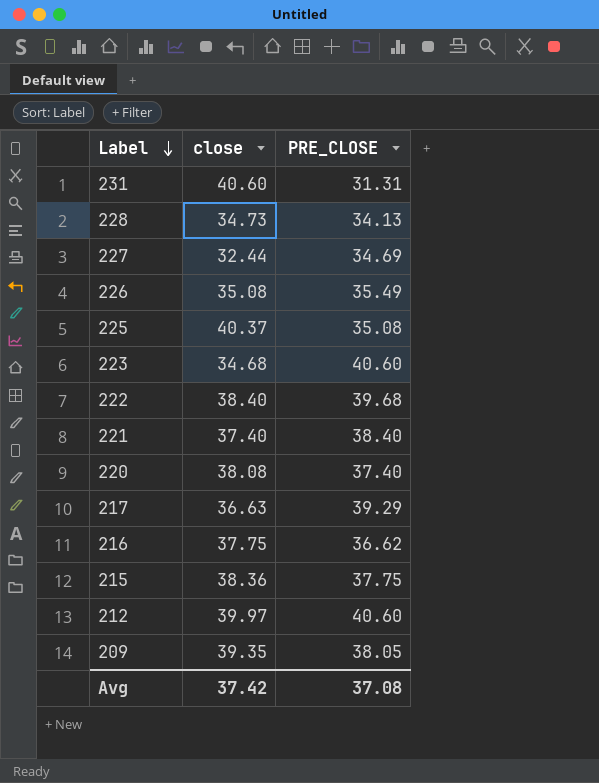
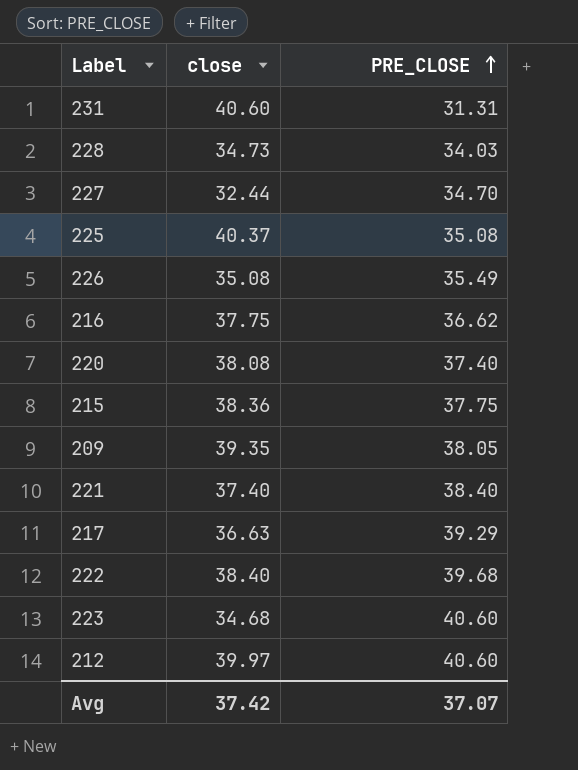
row order: Label descending -> PRE_CLOSE ascending
228 | PRE_CLOSE: 34.13 -> 34.03
227 | PRE_CLOSE: 34.69 -> 34.70
Avg | PRE_CLOSE: 37.08 -> 37.07

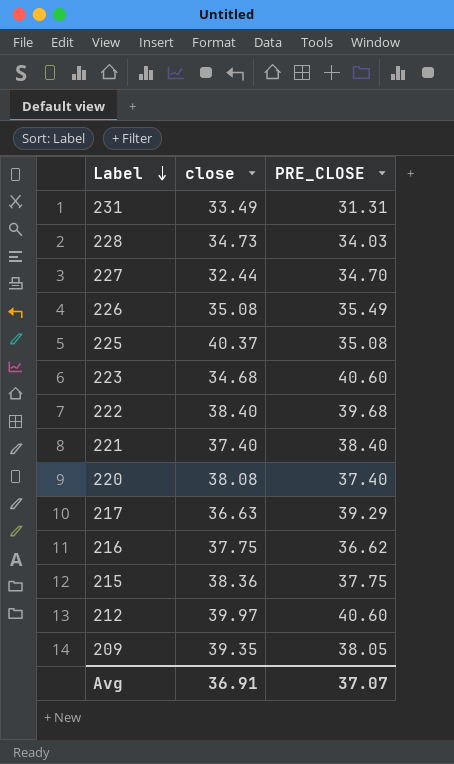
row order: PRE_CLOSE ascending -> Label descending
231 | close: 40.60 -> 33.49
Avg | close: 37.42 -> 36.91

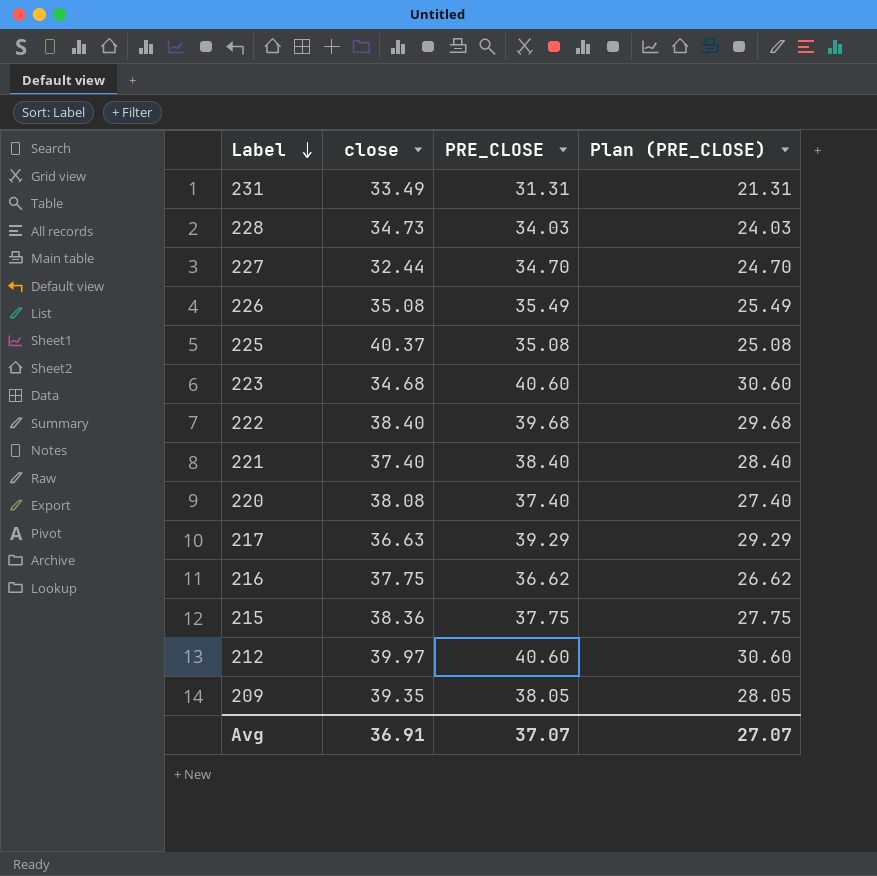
column Plan (PRE_CLOSE) | formula: none -> [PRE_CLOSE] - 10

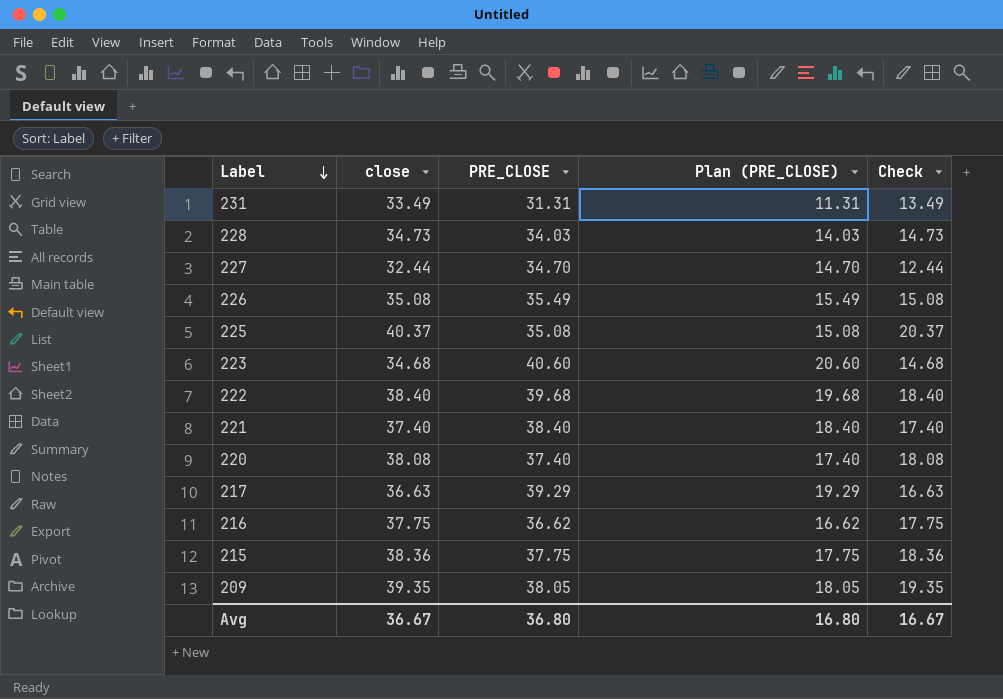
column Plan (PRE_CLOSE) | formula: [PRE_CLOSE] - 10 -> [PRE_CLOSE] - 20
column Check | formula: none -> [close] - 20
row 212: 39.97 | 40.60 | 30.60 -> none
Avg | close: 36.91 -> 36.67
Avg | PRE_CLOSE: 37.07 -> 36.80
Avg | Plan (PRE_CLOSE): 27.07 -> 16.80

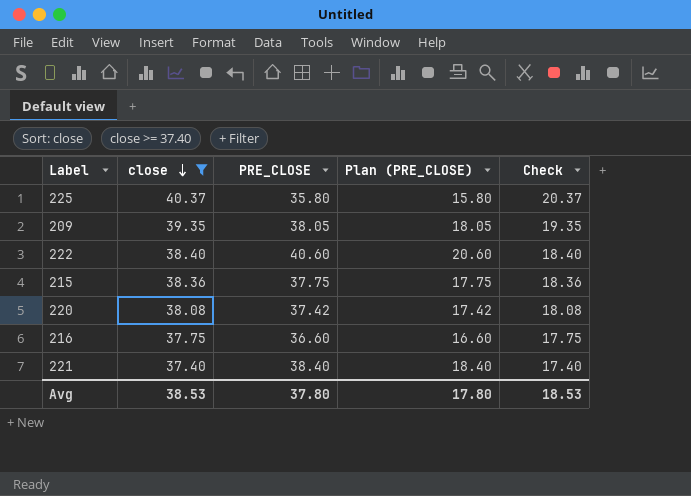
filter: none -> close >= 37.40
row order: Label descending -> close descending
225 | PRE_CLOSE: 35.08 -> 35.80
225 | Plan (PRE_CLOSE): 15.08 -> 15.80
222 | PRE_CLOSE: 39.68 -> 40.60
222 | Plan (PRE_CLOSE): 19.68 -> 20.60
220 | PRE_CLOSE: 37.40 -> 37.42
220 | Plan (PRE_CLOSE): 17.40 -> 17.42
216 | PRE_CLOSE: 36.62 -> 36.60
216 | Plan (PRE_CLOSE): 16.62 -> 16.60
Avg | close: 36.67 -> 38.53
Avg | PRE_CLOSE: 36.80 -> 37.80
Avg | Plan (PRE_CLOSE): 16.80 -> 17.80
Avg | Check: 16.67 -> 18.53

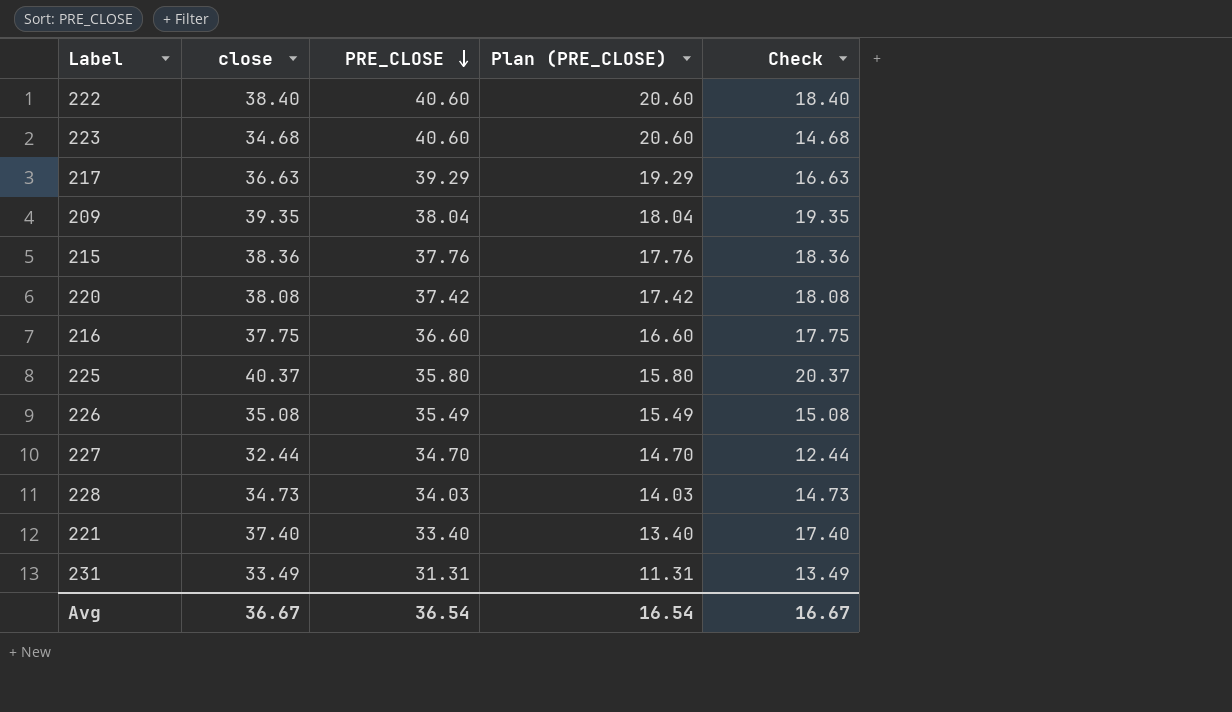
filter: close >= 37.40 -> none
row order: close descending -> PRE_CLOSE descending
209 | PRE_CLOSE: 38.05 -> 38.04
209 | Plan (PRE_CLOSE): 18.05 -> 18.04
215 | PRE_CLOSE: 37.75 -> 37.76
215 | Plan (PRE_CLOSE): 17.75 -> 17.76
221 | PRE_CLOSE: 38.40 -> 33.40
221 | Plan (PRE_CLOSE): 18.40 -> 13.40
Avg | close: 38.53 -> 36.67
Avg | PRE_CLOSE: 37.80 -> 36.54
Avg | Plan (PRE_CLOSE): 17.80 -> 16.54
Avg | Check: 18.53 -> 16.67

